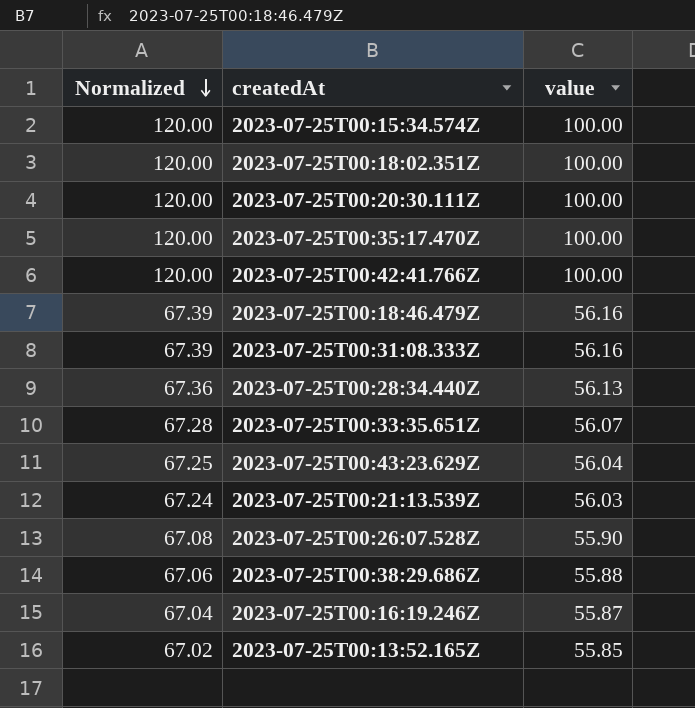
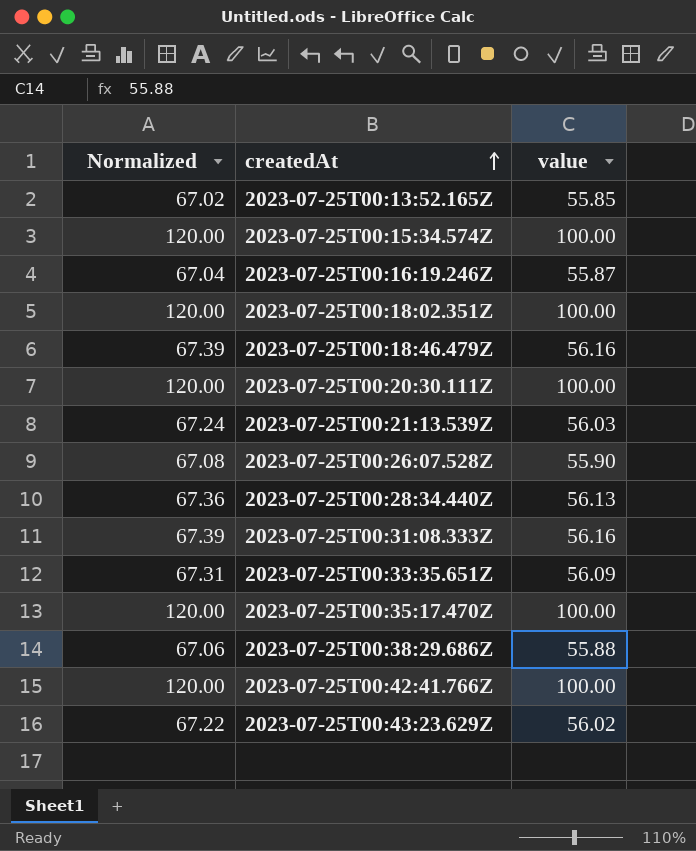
row order: Normalized descending -> createdAt ascending
2023-07-25T00:33:35.651Z | Normalized: 67.28 -> 67.31
2023-07-25T00:33:35.651Z | value: 56.07 -> 56.09
2023-07-25T00:43:23.629Z | Normalized: 67.25 -> 67.22
2023-07-25T00:43:23.629Z | value: 56.04 -> 56.02

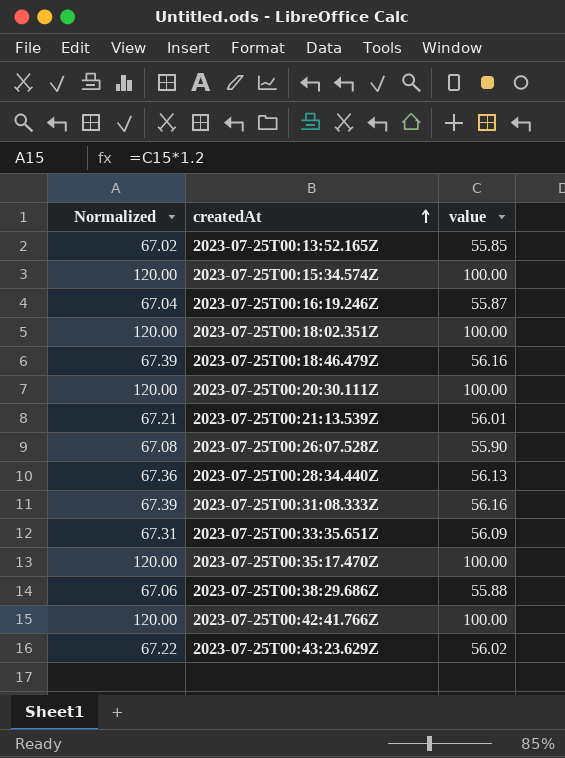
2023-07-25T00:21:13.539Z | Normalized: 67.24 -> 67.21
2023-07-25T00:21:13.539Z | value: 56.03 -> 56.01

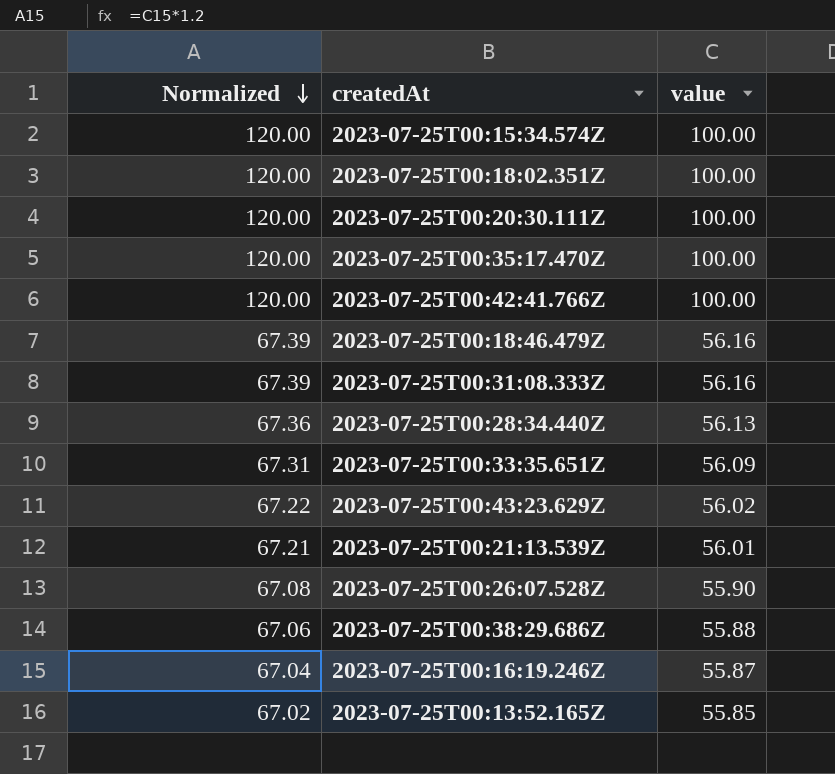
row order: createdAt ascending -> Normalized descending

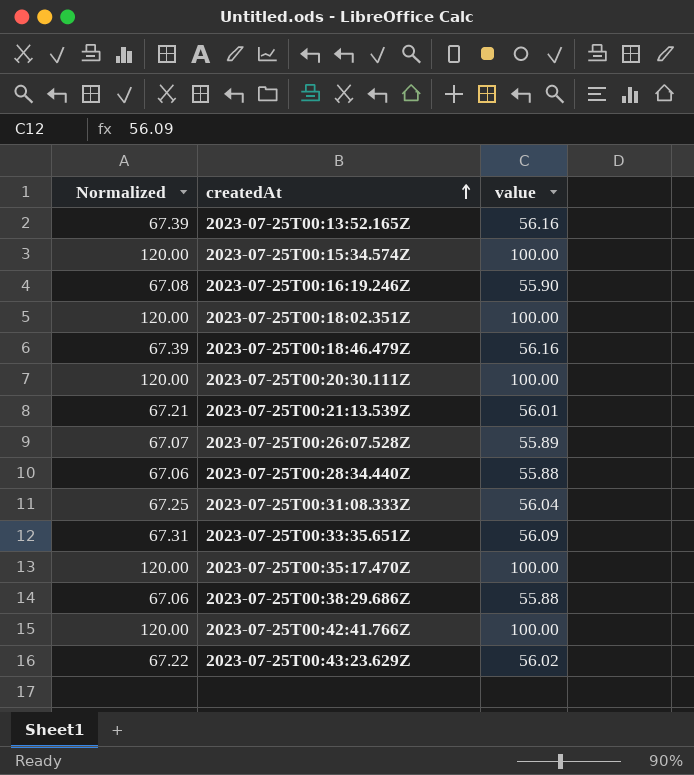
row order: Normalized descending -> createdAt ascending
2023-07-25T00:13:52.165Z | Normalized: 67.02 -> 67.39
2023-07-25T00:13:52.165Z | value: 55.85 -> 56.16
2023-07-25T00:16:19.246Z | Normalized: 67.04 -> 67.08
2023-07-25T00:16:19.246Z | value: 55.87 -> 55.90
2023-07-25T00:26:07.528Z | Normalized: 67.08 -> 67.07
2023-07-25T00:26:07.528Z | value: 55.90 -> 55.89
2023-07-25T00:28:34.440Z | Normalized: 67.36 -> 67.06
2023-07-25T00:28:34.440Z | value: 56.13 -> 55.88
2023-07-25T00:31:08.333Z | Normalized: 67.39 -> 67.25
2023-07-25T00:31:08.333Z | value: 56.16 -> 56.04

